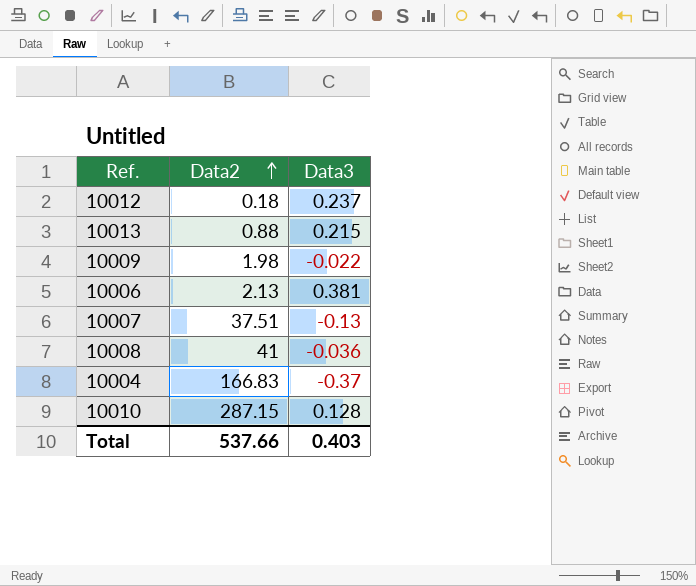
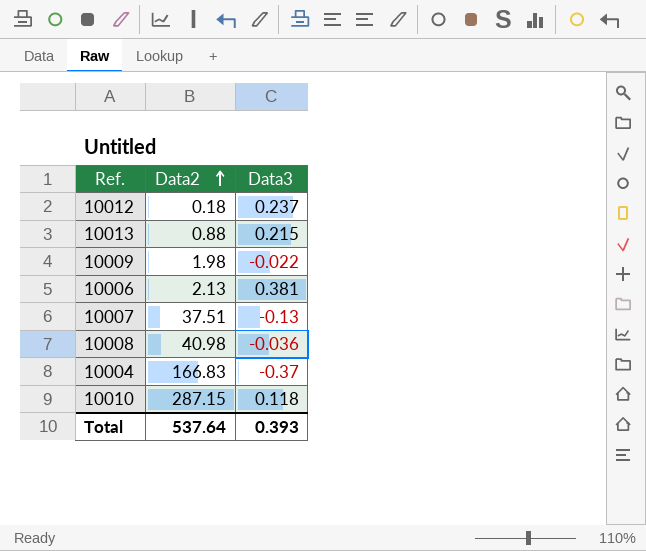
10008 | Data2: 41 -> 40.98
10010 | Data3: 0.128 -> 0.118
Total | Data2: 537.66 -> 537.64
Total | Data3: 0.403 -> 0.393

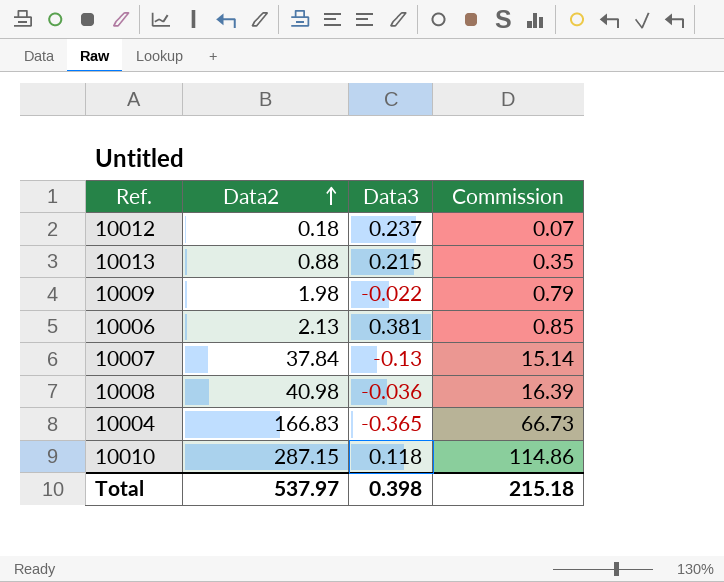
column Commission | formula: none -> [Data2] * 0.4
10007 | Data2: 37.51 -> 37.84
10004 | Data3: -0.37 -> -0.365
Total | Data2: 537.64 -> 537.97
Total | Data3: 0.393 -> 0.398

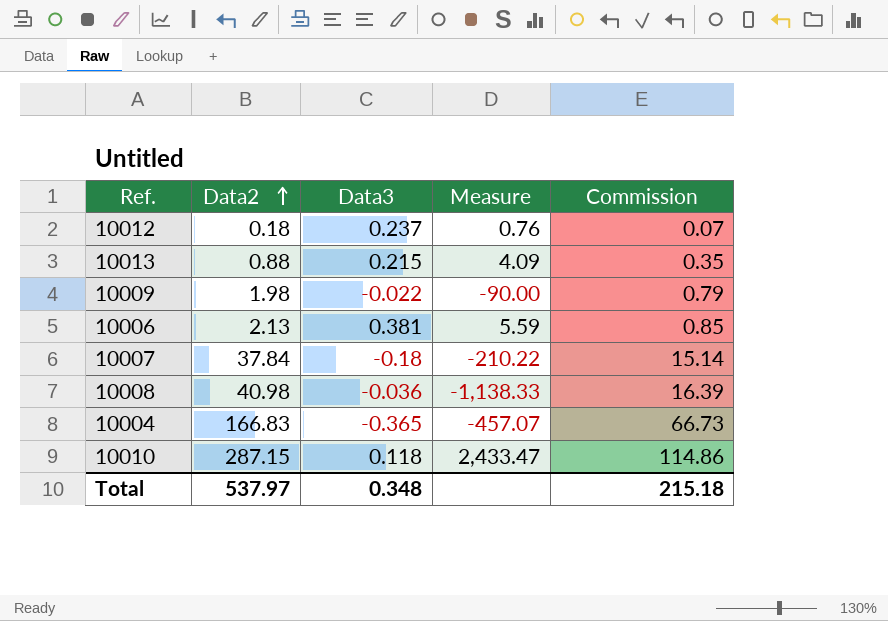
column Measure | formula: none -> [Data2] / [Data3]
10007 | Data3: -0.13 -> -0.18
Total | Data3: 0.398 -> 0.348

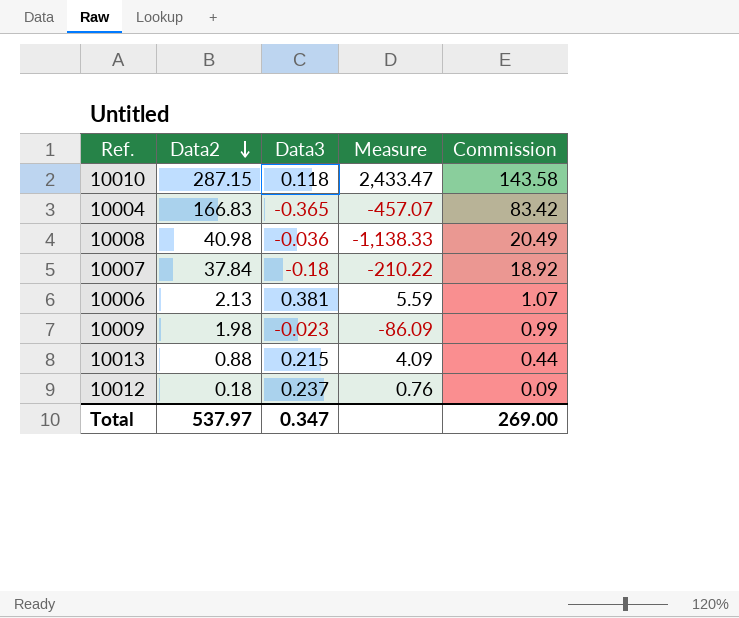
row order: Data2 ascending -> Data2 descending
column Commission | formula: [Data2] * 0.4 -> [Data2] * 0.5
10009 | Data3: -0.022 -> -0.023
10009 | Measure: -90.00 -> -86.09
Total | Data3: 0.348 -> 0.347
Total | Commission: 215.18 -> 269.00

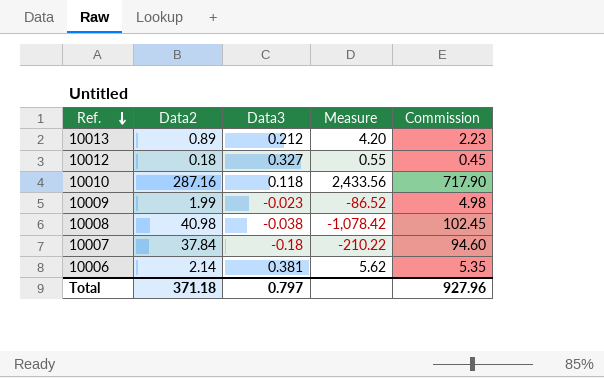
row order: Data2 descending -> Ref. descending
column Commission | formula: [Data2] * 0.5 -> [Data2] * 2.5
row 10004: 166.83 | -0.365 | -457.07 | 83.42 -> none
10013 | Data2: 0.88 -> 0.89
10013 | Data3: 0.215 -> 0.212
10013 | Measure: 4.09 -> 4.20
10012 | Data3: 0.237 -> 0.327
10012 | Measure: 0.76 -> 0.55
10010 | Data2: 287.15 -> 287.16
10010 | Measure: 2,433.47 -> 2,433.56
10009 | Data2: 1.98 -> 1.99
10009 | Measure: -86.09 -> -86.52
10008 | Data3: -0.036 -> -0.038
10008 | Measure: -1,138.33 -> -1,078.42
10006 | Data2: 2.13 -> 2.14
10006 | Measure: 5.59 -> 5.62
Total | Data2: 537.97 -> 371.18
Total | Data3: 0.347 -> 0.797
Total | Commission: 269.00 -> 927.96

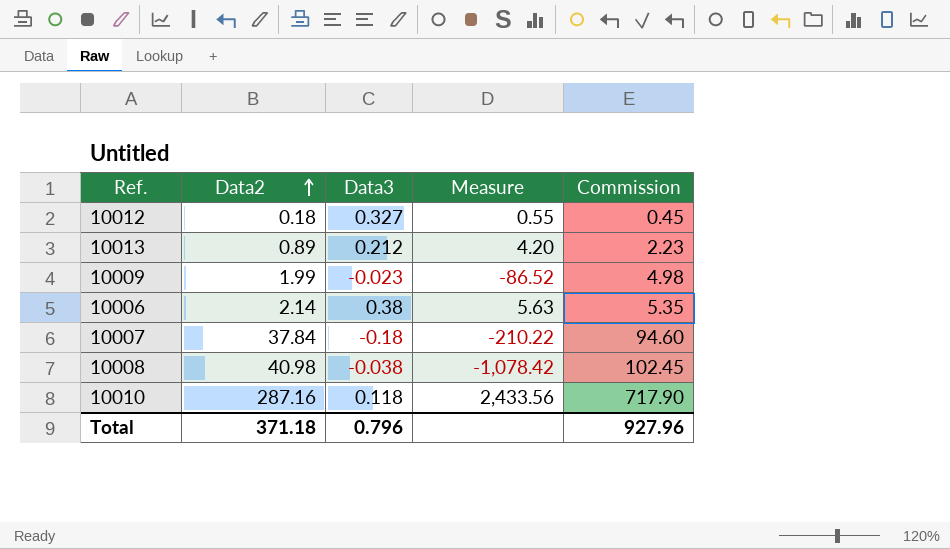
row order: Ref. descending -> Data2 ascending
10006 | Data3: 0.381 -> 0.38
10006 | Measure: 5.62 -> 5.63
Total | Data3: 0.797 -> 0.796

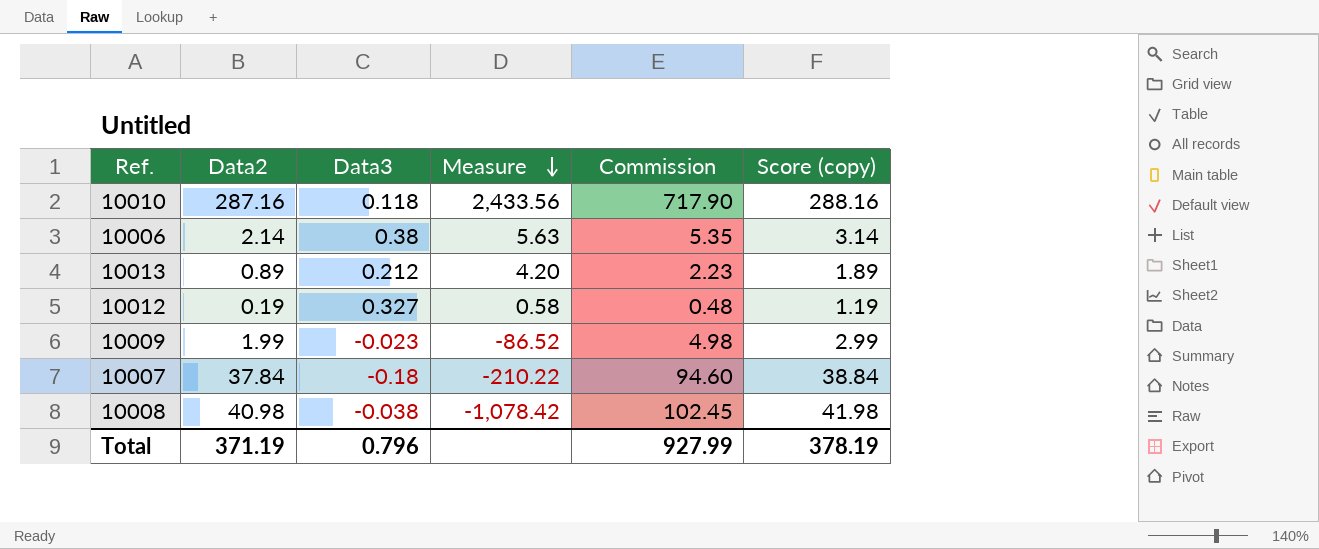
row order: Data2 ascending -> Measure descending
column Score (copy) | formula: none -> [Data2] + 1
10012 | Data2: 0.18 -> 0.19
10012 | Measure: 0.55 -> 0.58
10012 | Commission: 0.45 -> 0.48
Total | Data2: 371.18 -> 371.19
Total | Commission: 927.96 -> 927.99

